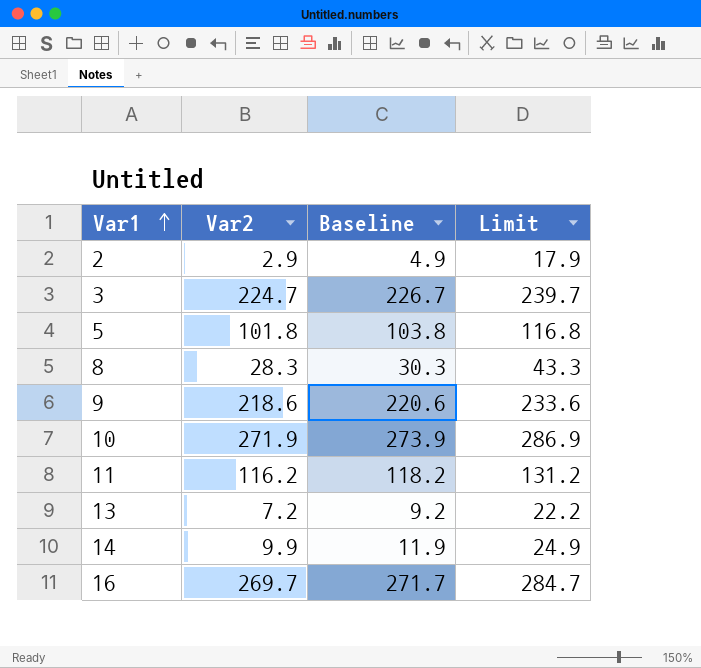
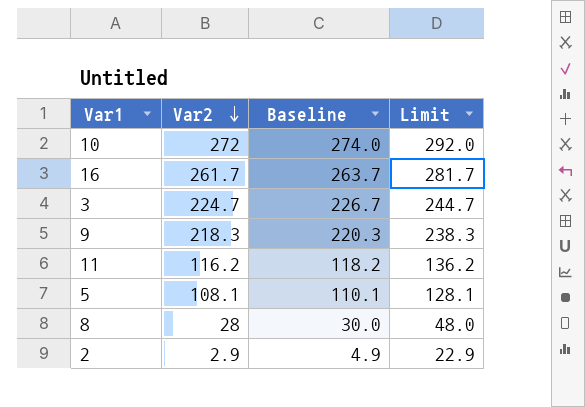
row order: Var1 ascending -> Var2 descending
column Limit | formula: [Var2] + 15 -> [Var2] + 20
row 13: 7.2 | 9.2 | 22.2 -> none
row 14: 9.9 | 11.9 | 24.9 -> none
10 | Var2: 271.9 -> 272
10 | Baseline: 273.9 -> 274.0
16 | Var2: 269.7 -> 261.7
16 | Baseline: 271.7 -> 263.7
9 | Var2: 218.6 -> 218.3
9 | Baseline: 220.6 -> 220.3
5 | Var2: 101.8 -> 108.1
5 | Baseline: 103.8 -> 110.1
8 | Var2: 28.3 -> 28
8 | Baseline: 30.3 -> 30.0

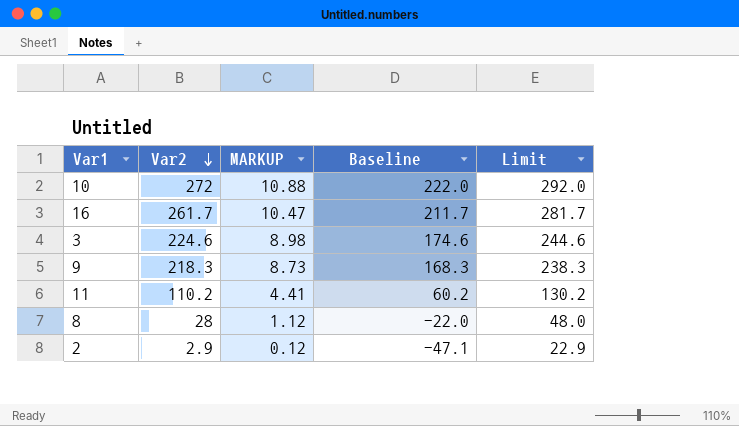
column MARKUP | formula: none -> [Var2] * 0.04
column Baseline | formula: [Var2] + 2 -> [Var2] - 50
row 5: 108.1 | 110.1 | 128.1 -> none
3 | Var2: 224.7 -> 224.6
3 | Limit: 244.7 -> 244.6
11 | Var2: 116.2 -> 110.2
11 | Limit: 136.2 -> 130.2

